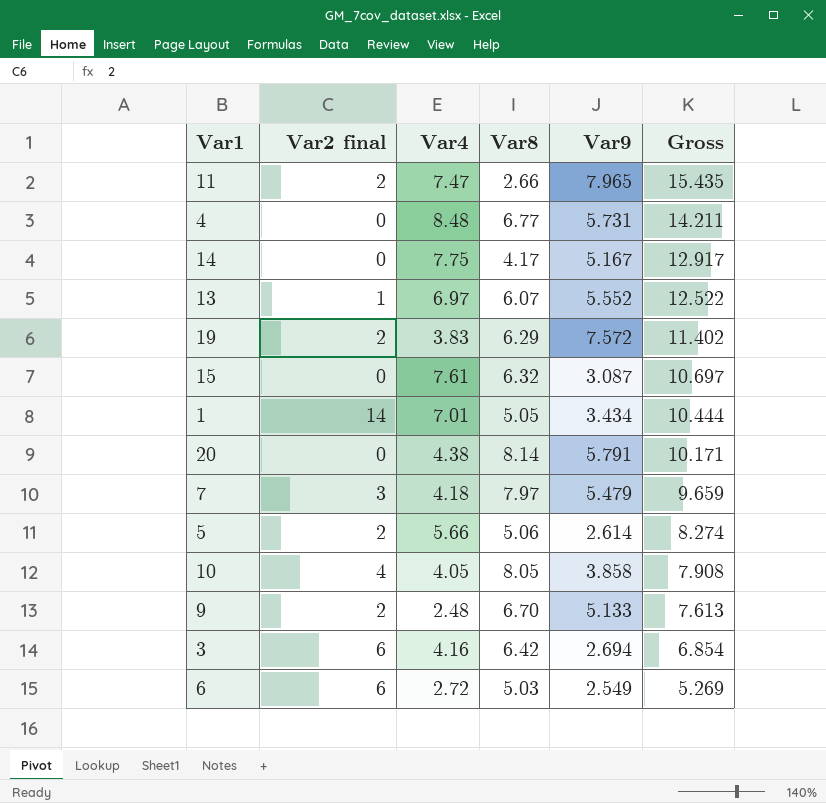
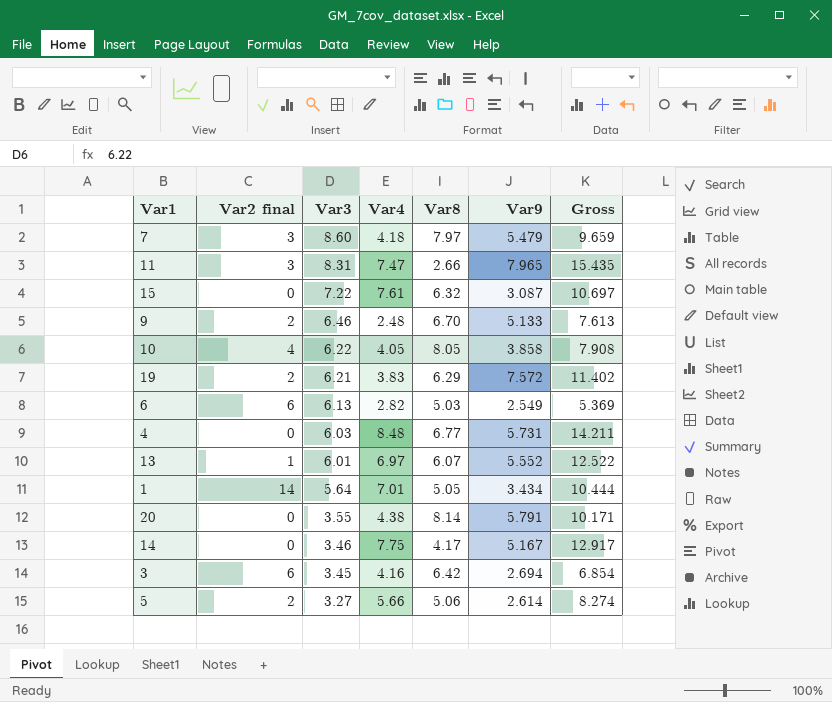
row order: Gross descending -> Var3 descending
column Var3 | position: none -> 3
11 | Var2 final: 2 -> 3
6 | Var4: 2.72 -> 2.82
6 | Gross: 5.269 -> 5.369

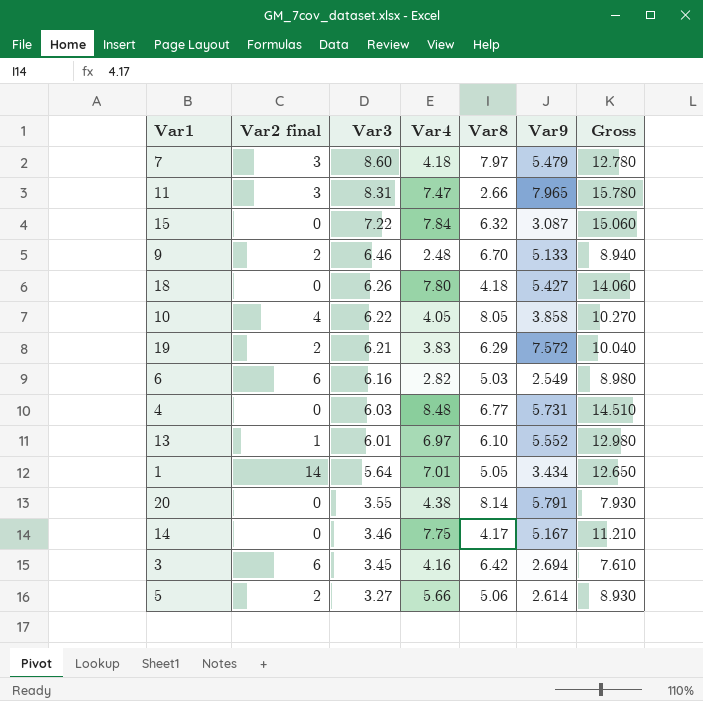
column Gross | formula: [Var4] + [Var9] -> [Var3] + [Var4]
15 | Var4: 7.61 -> 7.84
row 18: none -> 0 | 6.26 | 7.80 | 4.18 | 5.427 | 14.060
6 | Var3: 6.13 -> 6.16
13 | Var8: 6.07 -> 6.10

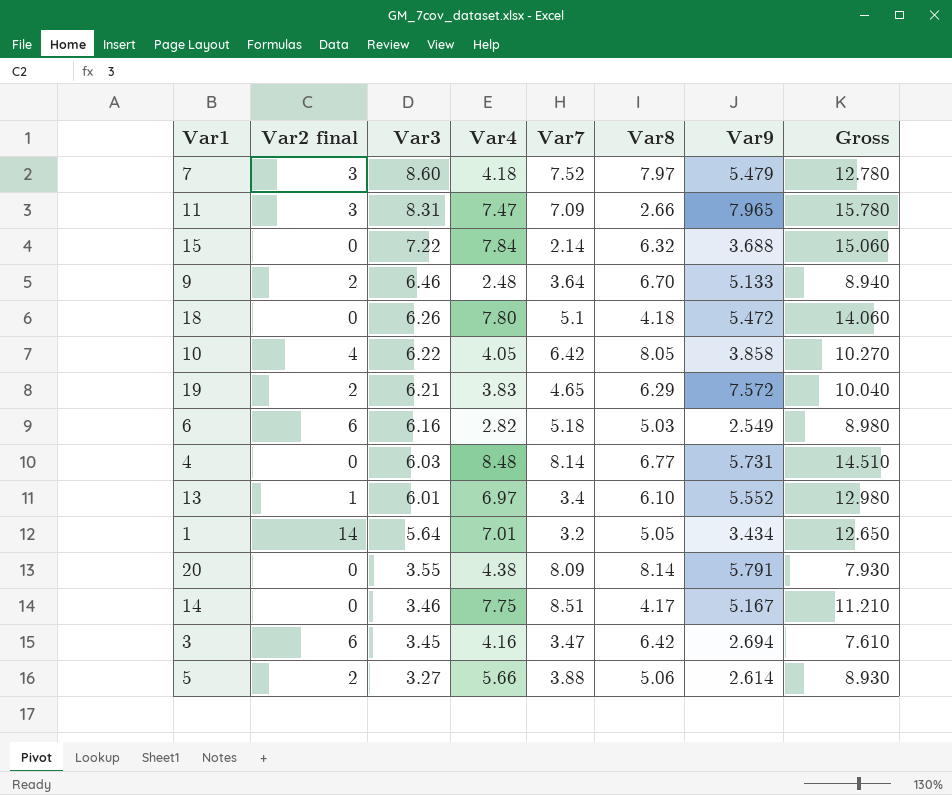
column Var7 | position: none -> 5
15 | Var9: 3.087 -> 3.688
18 | Var9: 5.427 -> 5.472

